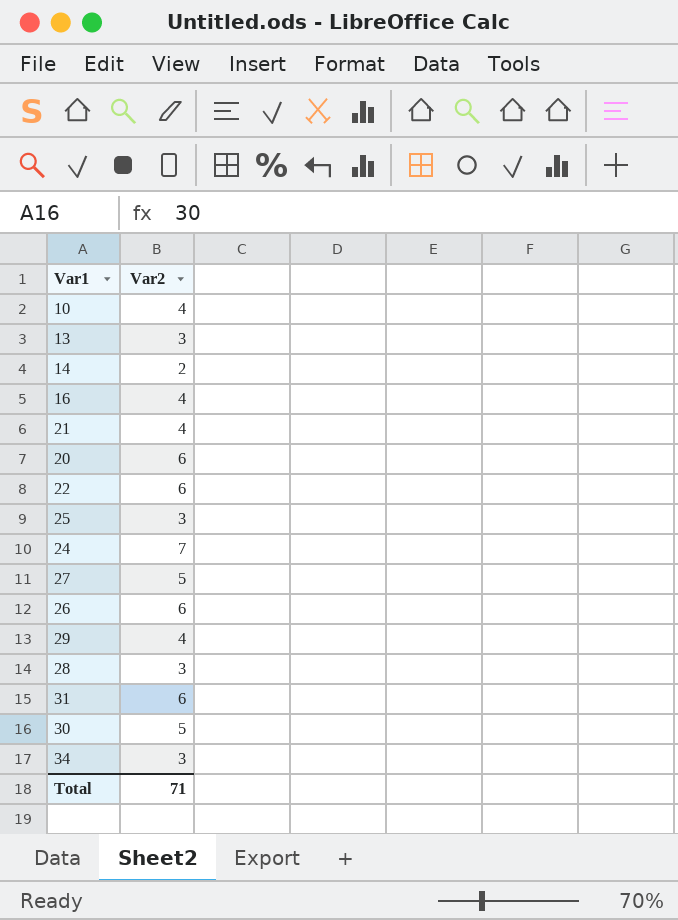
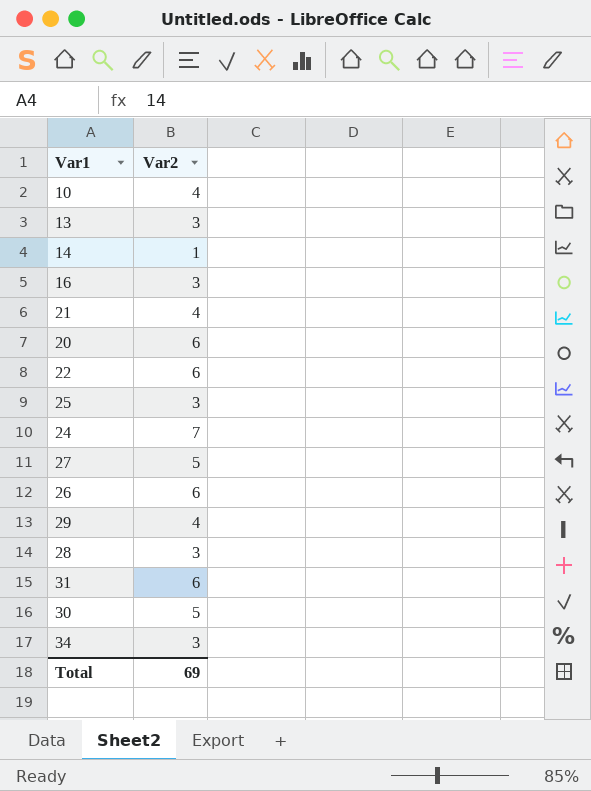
14 | Var2: 2 -> 1
16 | Var2: 4 -> 3
Total | Var2: 71 -> 69

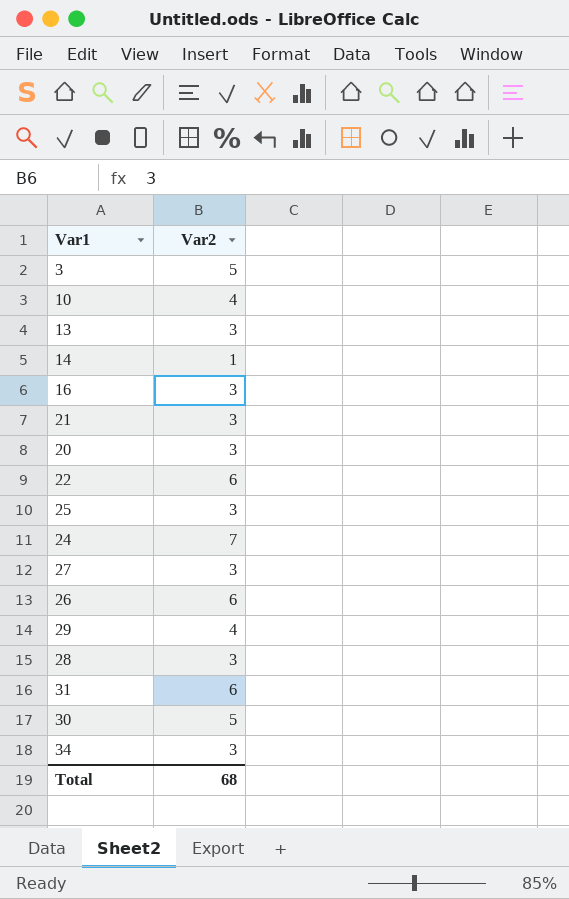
row 3: none -> 5
21 | Var2: 4 -> 3
20 | Var2: 6 -> 3
27 | Var2: 5 -> 3
Total | Var2: 69 -> 68

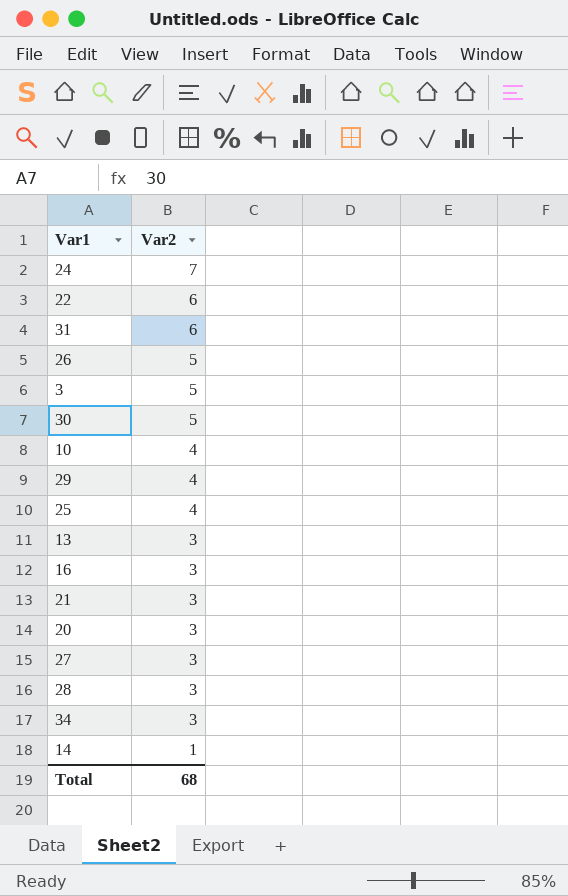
row order: none -> Var2 descending
26 | Var2: 6 -> 5
25 | Var2: 3 -> 4

